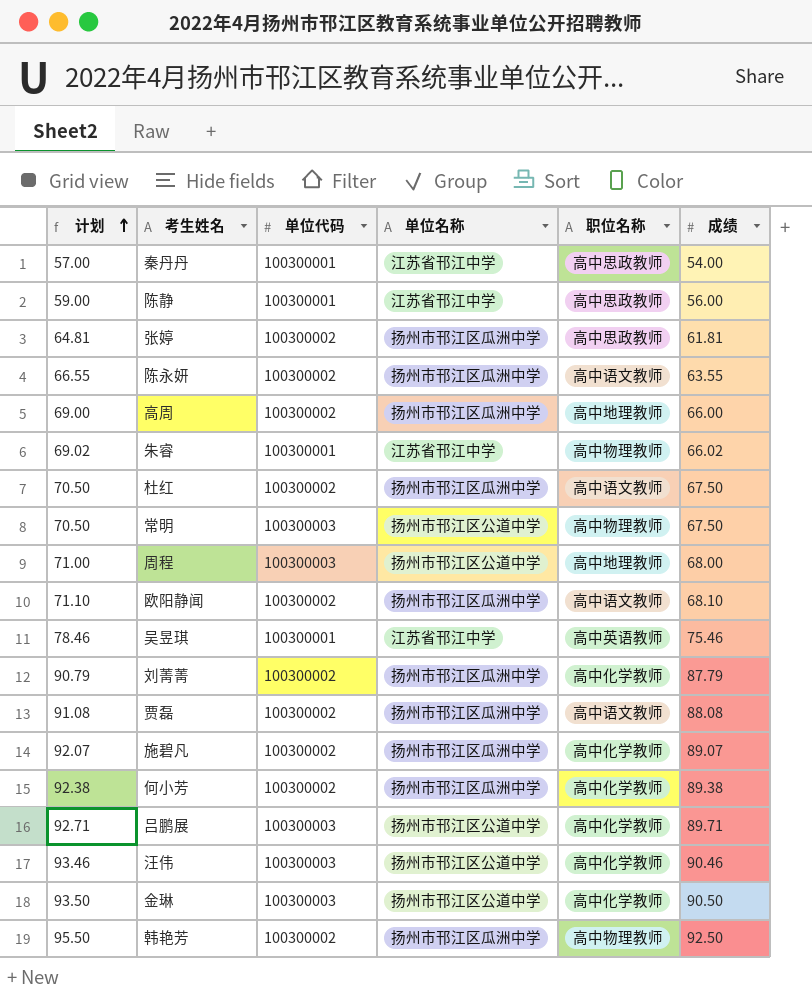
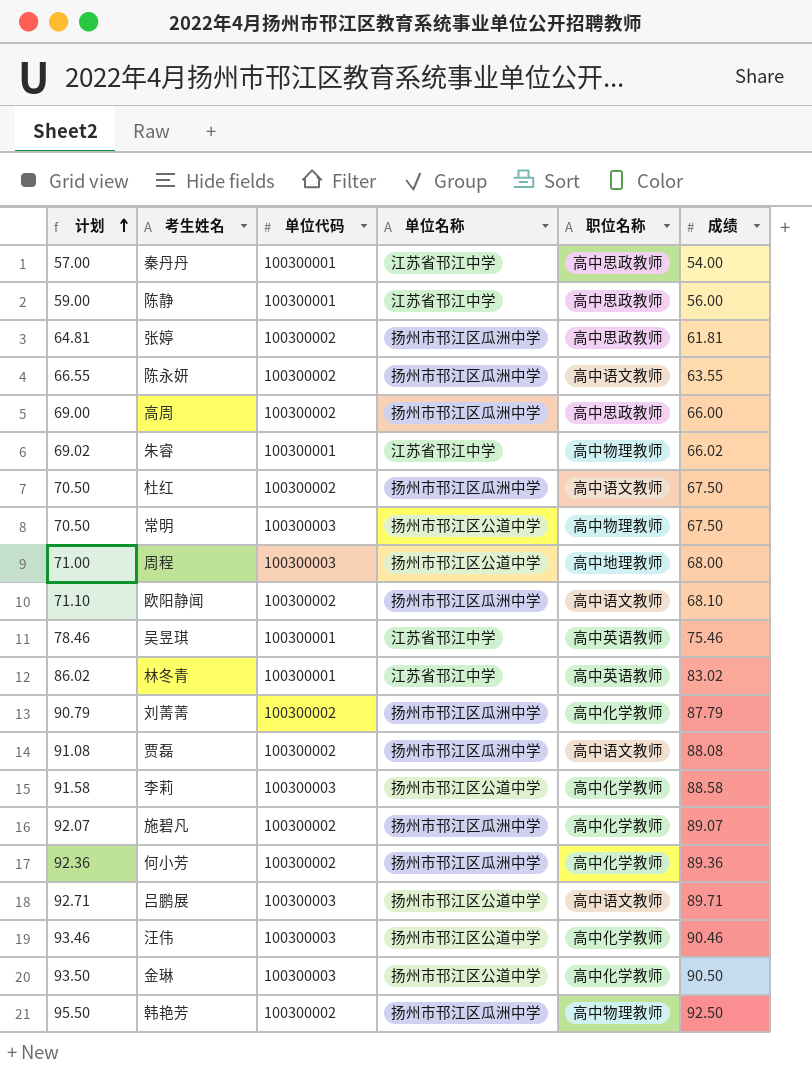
高周 | 职位名称: 高中地理教师 -> 高中思政教师
row 林冬青: none -> 86.02 | 100300001 | 江苏省邗江中学 | 高中英语教师 | 83.02
row 李莉: none -> 91.58 | 100300003 | 扬州市邗江区公道中学 | 高中化学教师 | 88.58
何小芳 | 计划: 92.38 -> 92.36
何小芳 | 成绩: 89.38 -> 89.36
吕鹏展 | 职位名称: 高中化学教师 -> 高中语文教师

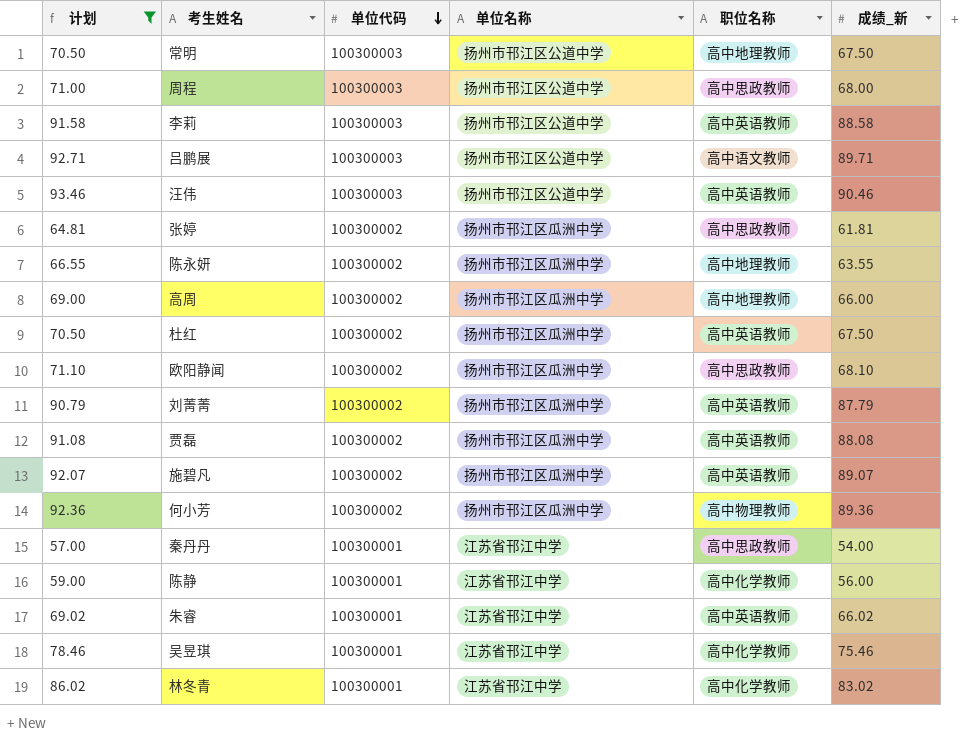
filter: none -> 计划 <= 93.46
row order: 计划 ascending -> 单位代码 descending
column name: 成绩 -> 成绩_新
常明 | 职位名称: 高中物理教师 -> 高中地理教师
周程 | 职位名称: 高中地理教师 -> 高中思政教师
李莉 | 职位名称: 高中化学教师 -> 高中英语教师
汪伟 | 职位名称: 高中化学教师 -> 高中英语教师
陈永妍 | 职位名称: 高中语文教师 -> 高中地理教师
高周 | 职位名称: 高中思政教师 -> 高中地理教师
杜红 | 职位名称: 高中语文教师 -> 高中英语教师
欧阳静闻 | 职位名称: 高中语文教师 -> 高中思政教师
刘菁菁 | 职位名称: 高中化学教师 -> 高中英语教师
贾磊 | 职位名称: 高中语文教师 -> 高中英语教师
施碧凡 | 职位名称: 高中化学教师 -> 高中英语教师
何小芳 | 职位名称: 高中化学教师 -> 高中物理教师
陈静 | 职位名称: 高中思政教师 -> 高中化学教师
朱睿 | 职位名称: 高中物理教师 -> 高中英语教师
吴昱琪 | 职位名称: 高中英语教师 -> 高中化学教师
林冬青 | 职位名称: 高中英语教师 -> 高中化学教师

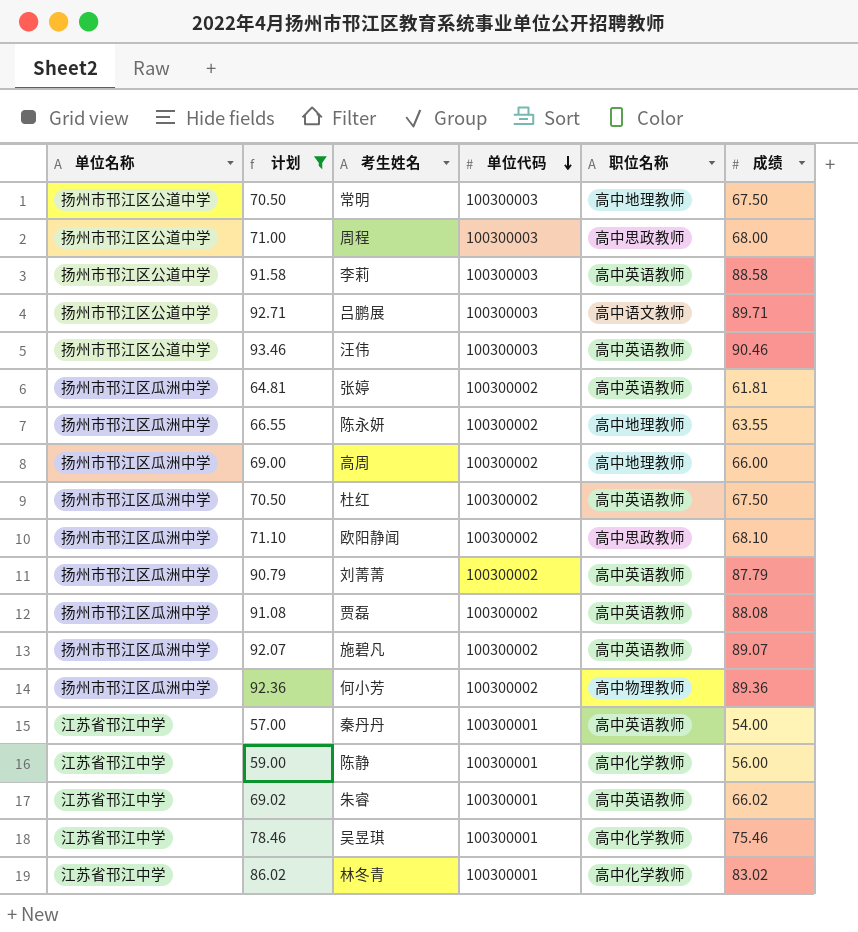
column 单位名称 | position: 4 -> 1
column name: 成绩_新 -> 成绩
张婷 | 职位名称: 高中思政教师 -> 高中英语教师
秦丹丹 | 职位名称: 高中思政教师 -> 高中英语教师

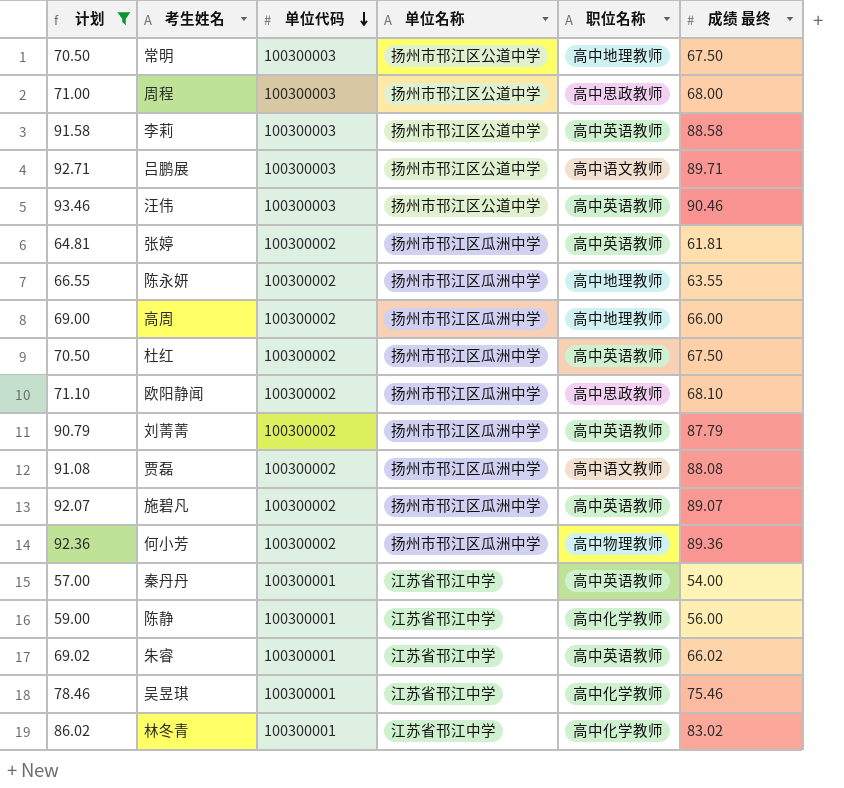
column 单位名称 | position: 1 -> 4
column name: 成绩 -> 成绩 最终
贾磊 | 职位名称: 高中英语教师 -> 高中语文教师

